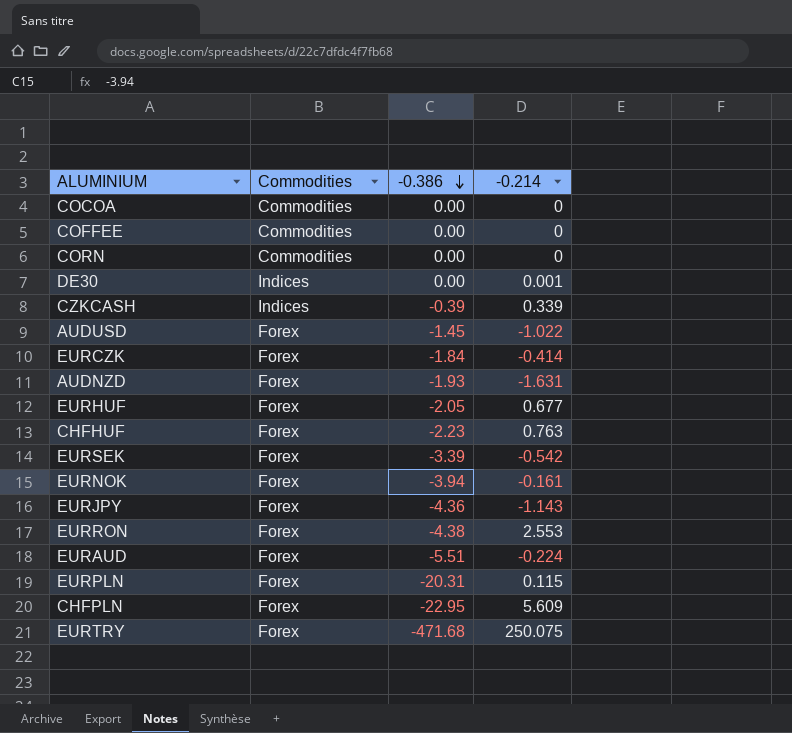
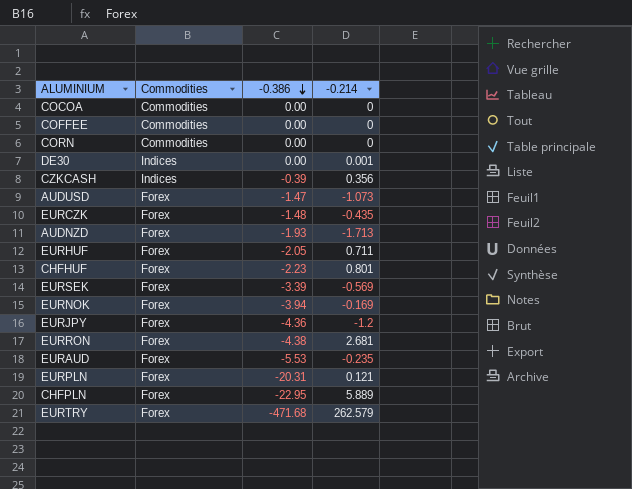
CZKCASH | -0.214: 0.339 -> 0.356
AUDUSD | -0.386: -1.45 -> -1.47
AUDUSD | -0.214: -1.022 -> -1.073
EURCZK | -0.386: -1.84 -> -1.48
EURCZK | -0.214: -0.414 -> -0.435
AUDNZD | -0.214: -1.631 -> -1.713
EURHUF | -0.214: 0.677 -> 0.711
CHFHUF | -0.214: 0.763 -> 0.801
EURSEK | -0.214: -0.542 -> -0.569
EURNOK | -0.214: -0.161 -> -0.169
EURJPY | -0.214: -1.143 -> -1.2
EURRON | -0.214: 2.553 -> 2.681
EURAUD | -0.386: -5.51 -> -5.53
EURAUD | -0.214: -0.224 -> -0.235
EURPLN | -0.214: 0.115 -> 0.121
CHFPLN | -0.214: 5.609 -> 5.889
EURTRY | -0.214: 250.075 -> 262.579

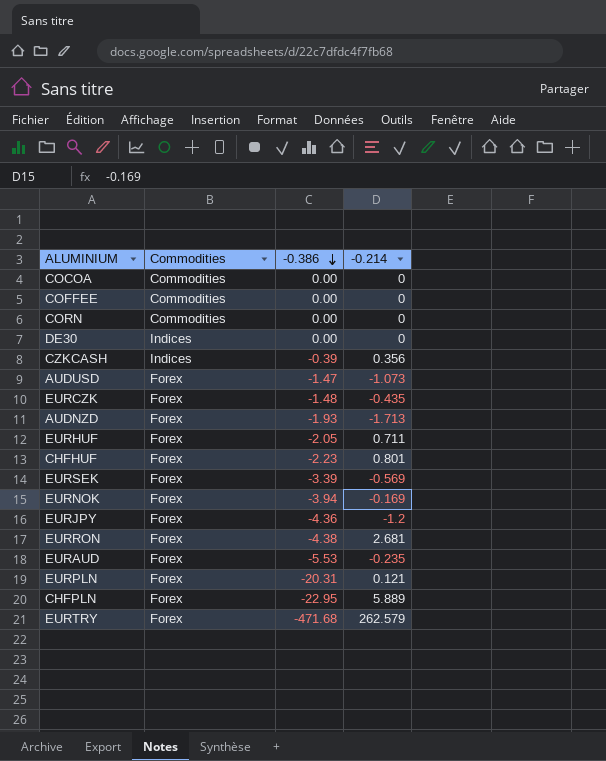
DE30 | -0.214: 0.001 -> 0

